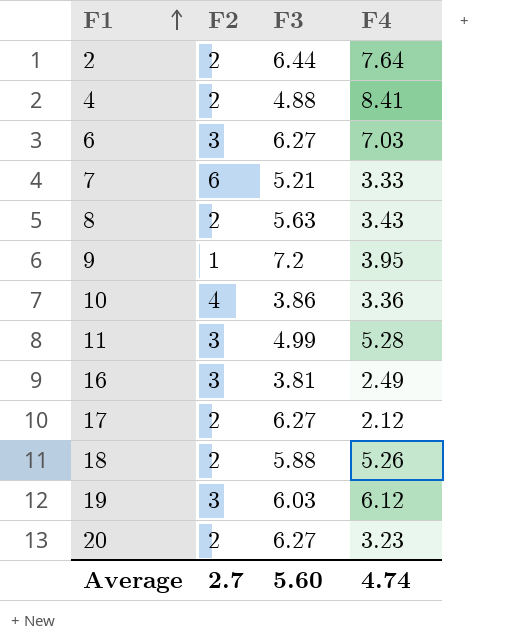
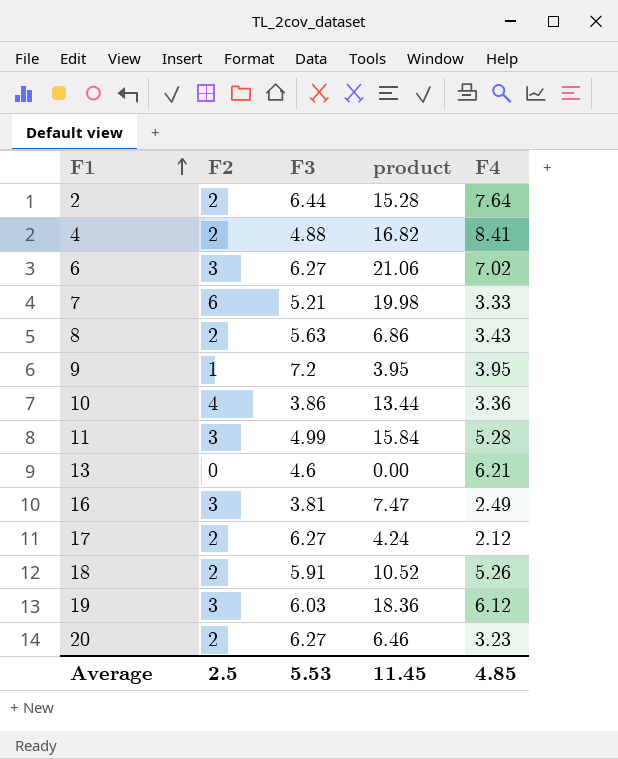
column product | formula: none -> [F2] * [F4]
6 | F4: 7.03 -> 7.02
row 13: none -> 0 | 4.6 | 0.00 | 6.21
18 | F3: 5.88 -> 5.91
Average | F2: 2.7 -> 2.5
Average | F3: 5.60 -> 5.53
Average | F4: 4.74 -> 4.85

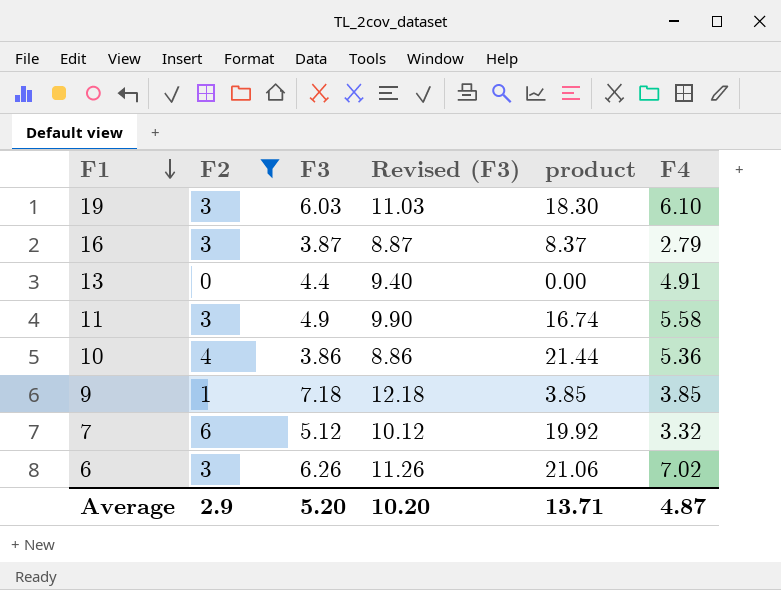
filter: none -> F2 != 2
row order: F1 ascending -> F1 descending
column Revised (F3) | formula: none -> [F3] + 5
19 | product: 18.36 -> 18.30
19 | F4: 6.12 -> 6.10
16 | F3: 3.81 -> 3.87
16 | product: 7.47 -> 8.37
16 | F4: 2.49 -> 2.79
13 | F3: 4.6 -> 4.4
13 | F4: 6.21 -> 4.91
11 | F3: 4.99 -> 4.9
11 | product: 15.84 -> 16.74
11 | F4: 5.28 -> 5.58
10 | product: 13.44 -> 21.44
10 | F4: 3.36 -> 5.36
9 | F3: 7.2 -> 7.18
9 | product: 3.95 -> 3.85
9 | F4: 3.95 -> 3.85
7 | F3: 5.21 -> 5.12
7 | product: 19.98 -> 19.92
7 | F4: 3.33 -> 3.32
6 | F3: 6.27 -> 6.26
Average | F2: 2.5 -> 2.9
Average | F3: 5.53 -> 5.20
Average | product: 11.45 -> 13.71
Average | F4: 4.85 -> 4.87

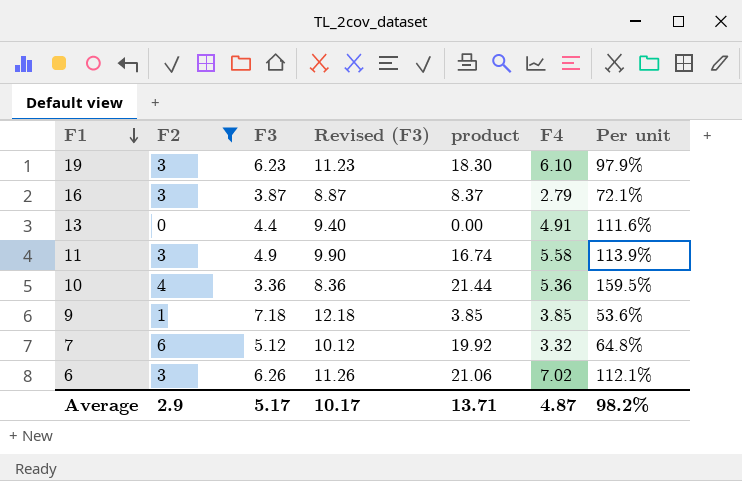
column Per unit | formula: none -> [F4] / [F3]
19 | F3: 6.03 -> 6.23
19 | Revised (F3): 11.03 -> 11.23
10 | F3: 3.86 -> 3.36
10 | Revised (F3): 8.86 -> 8.36
Average | F3: 5.20 -> 5.17
Average | Revised (F3): 10.20 -> 10.17

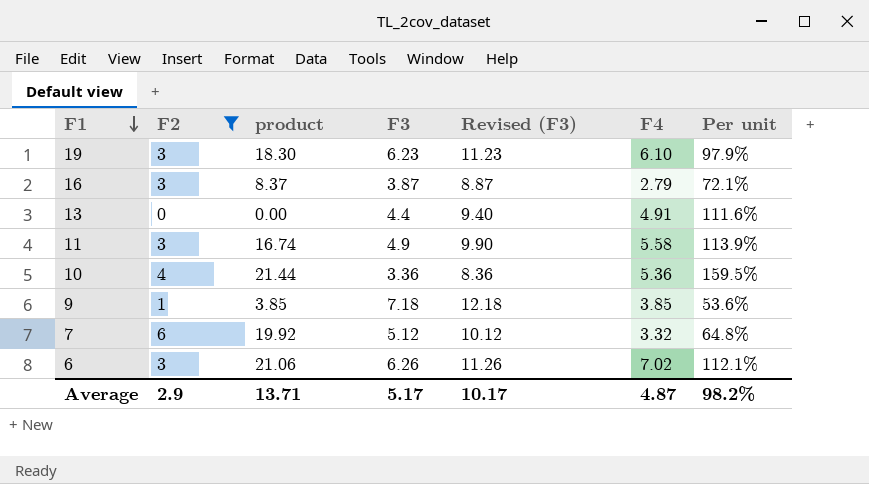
column product | position: 5 -> 3

